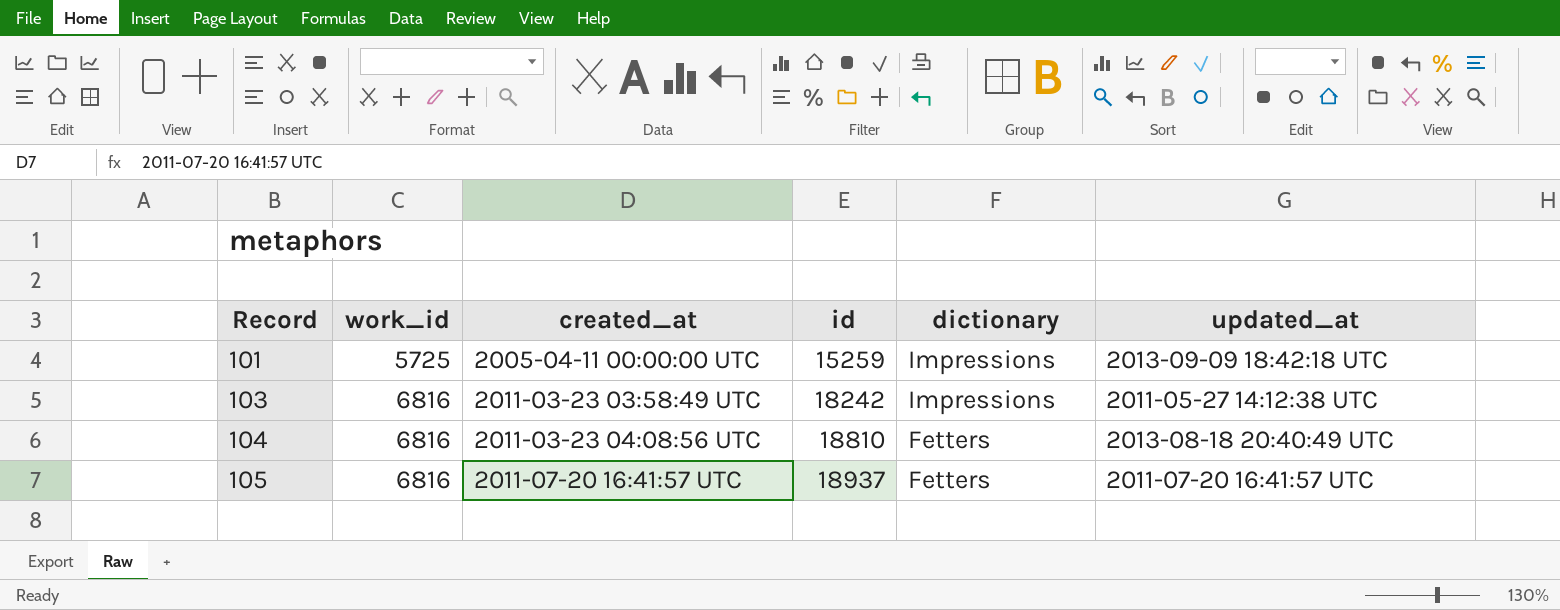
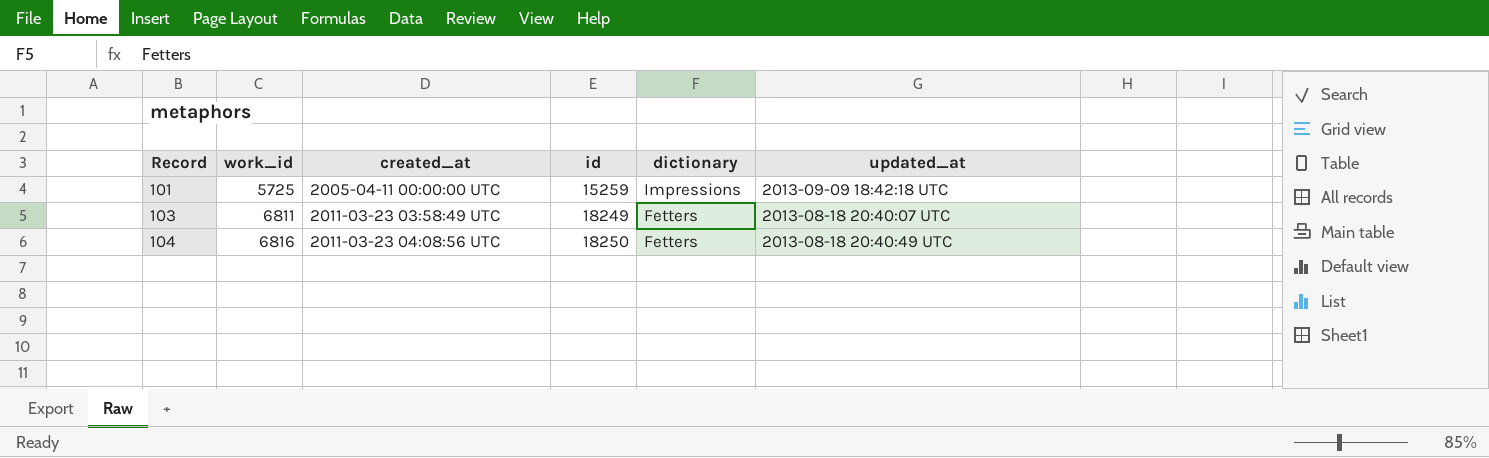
row 105: 6816 | 2011-07-20 16:41:57 UTC | 18937 | Fetters | 2011-07-20 16:41:57 UTC -> none
103 | work_id: 6816 -> 6811
103 | id: 18242 -> 18249
103 | dictionary: Impressions -> Fetters
103 | updated_at: 2011-05-27 14:12:38 UTC -> 2013-08-18 20:40:07 UTC
104 | id: 18810 -> 18250

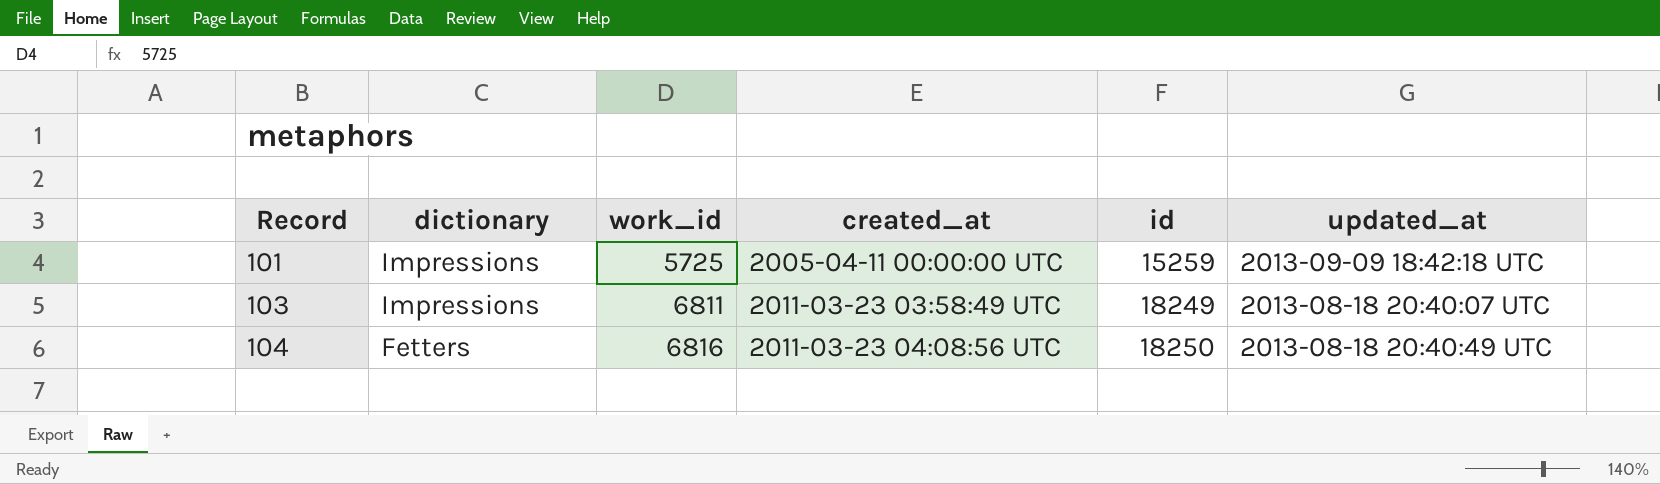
column dictionary | position: 5 -> 2
103 | dictionary: Fetters -> Impressions

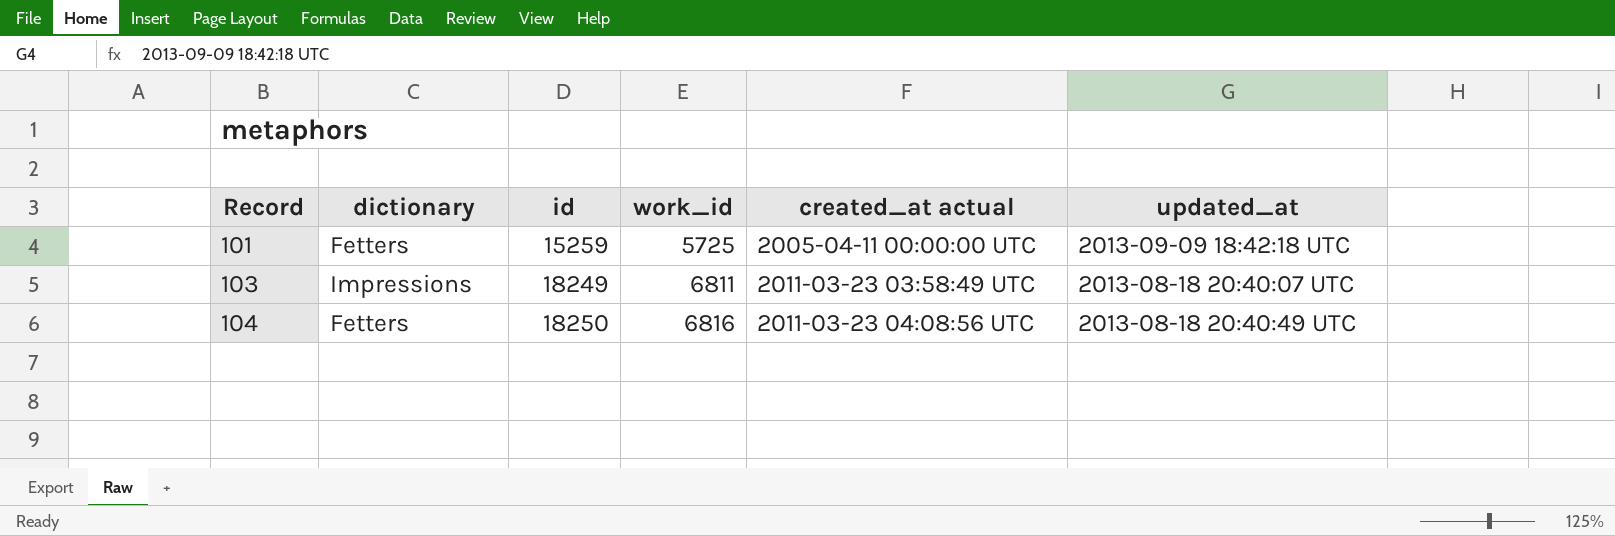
column id | position: 5 -> 3
column name: created_at -> created_at actual
101 | dictionary: Impressions -> Fetters

